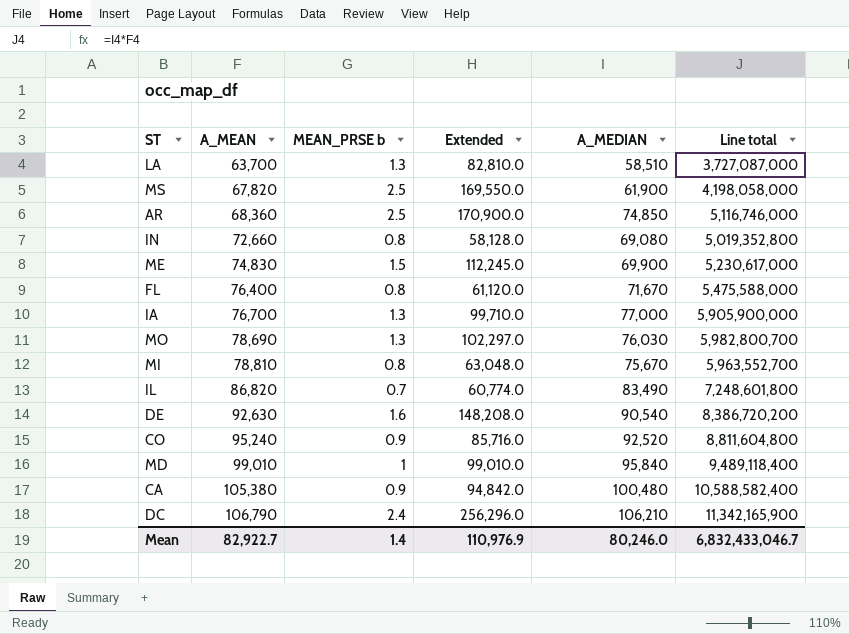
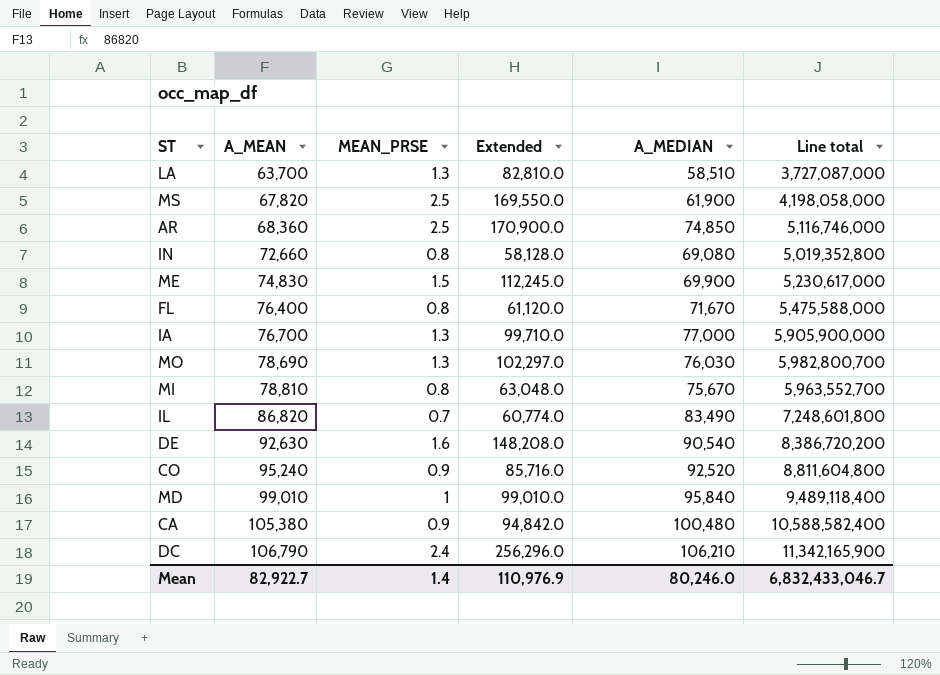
column name: MEAN_PRSE b -> MEAN_PRSE

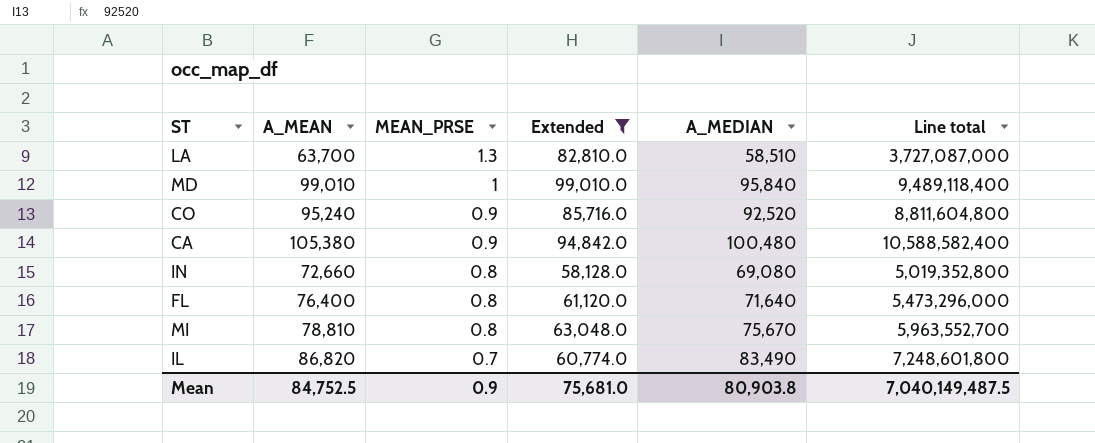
filter: none -> Extended <= 99,010.0
row order: A_MEAN ascending -> MEAN_PRSE descending
FL | A_MEDIAN: 71,670 -> 71,640
FL | Line total: 5,475,588,000 -> 5,473,296,000
Mean | A_MEAN: 82,922.7 -> 84,752.5
Mean | MEAN_PRSE: 1.4 -> 0.9
Mean | Extended: 110,976.9 -> 75,681.0
Mean | A_MEDIAN: 80,246.0 -> 80,903.8
Mean | Line total: 6,832,433,046.7 -> 7,040,149,487.5

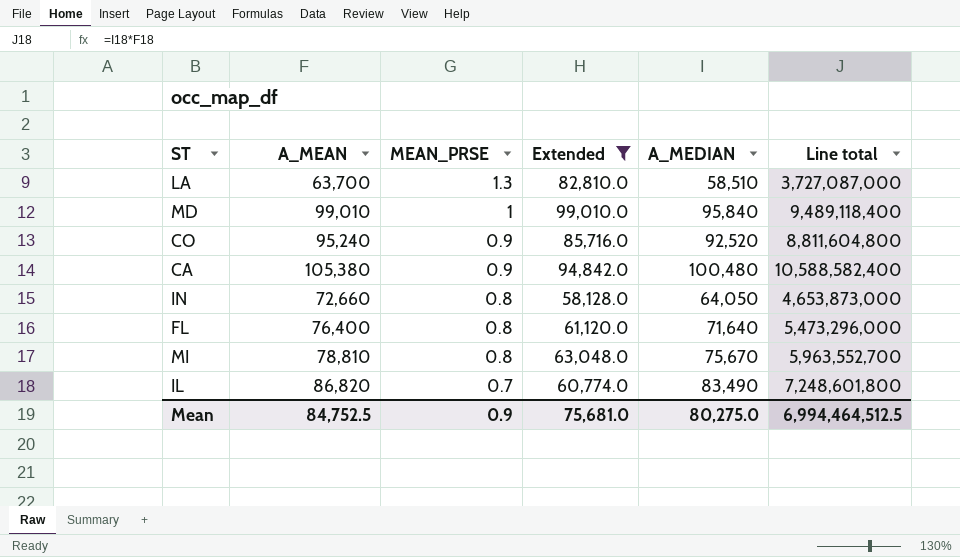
IN | A_MEDIAN: 69,080 -> 64,050
IN | Line total: 5,019,352,800 -> 4,653,873,000
Mean | A_MEDIAN: 80,903.8 -> 80,275.0
Mean | Line total: 7,040,149,487.5 -> 6,994,464,512.5

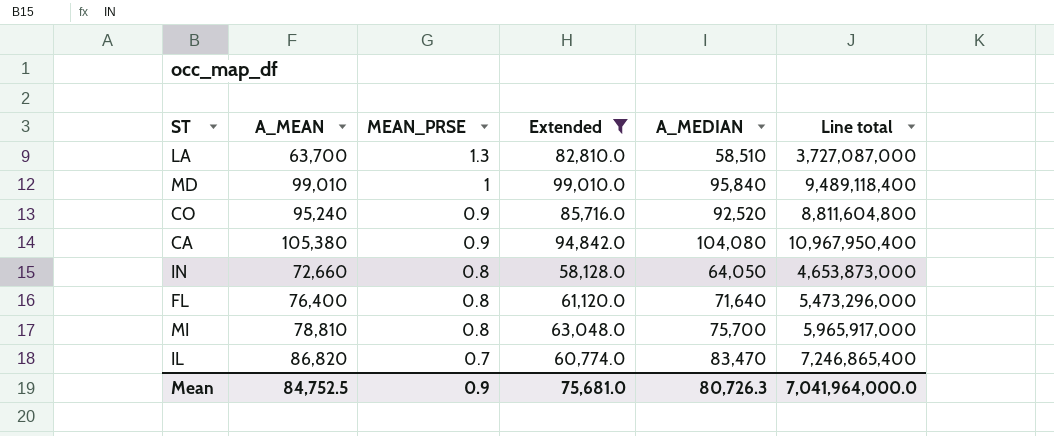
CA | A_MEDIAN: 100,480 -> 104,080
CA | Line total: 10,588,582,400 -> 10,967,950,400
MI | A_MEDIAN: 75,670 -> 75,700
MI | Line total: 5,963,552,700 -> 5,965,917,000
IL | A_MEDIAN: 83,490 -> 83,470
IL | Line total: 7,248,601,800 -> 7,246,865,400
Mean | A_MEDIAN: 80,275.0 -> 80,726.3
Mean | Line total: 6,994,464,512.5 -> 7,041,964,000.0

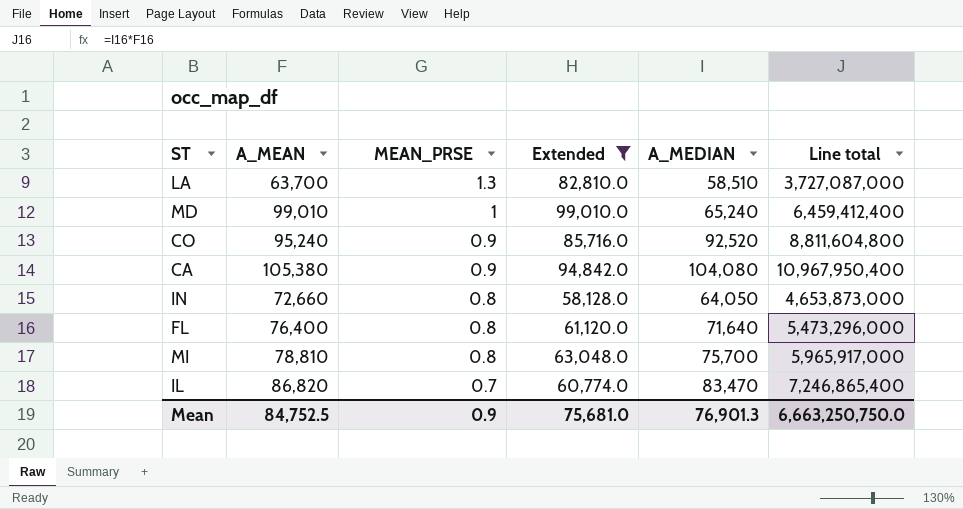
MD | A_MEDIAN: 95,840 -> 65,240
MD | Line total: 9,489,118,400 -> 6,459,412,400
Mean | A_MEDIAN: 80,726.3 -> 76,901.3
Mean | Line total: 7,041,964,000.0 -> 6,663,250,750.0

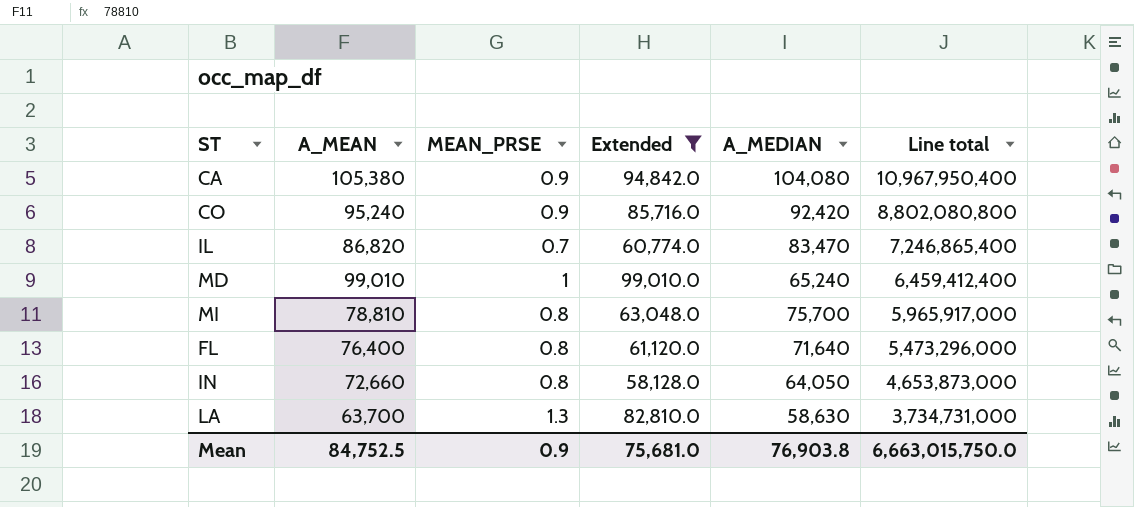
row order: MEAN_PRSE descending -> Line total descending
CO | A_MEDIAN: 92,520 -> 92,420
CO | Line total: 8,811,604,800 -> 8,802,080,800
LA | A_MEDIAN: 58,510 -> 58,630
LA | Line total: 3,727,087,000 -> 3,734,731,000
Mean | A_MEDIAN: 76,901.3 -> 76,903.8
Mean | Line total: 6,663,250,750.0 -> 6,663,015,750.0

